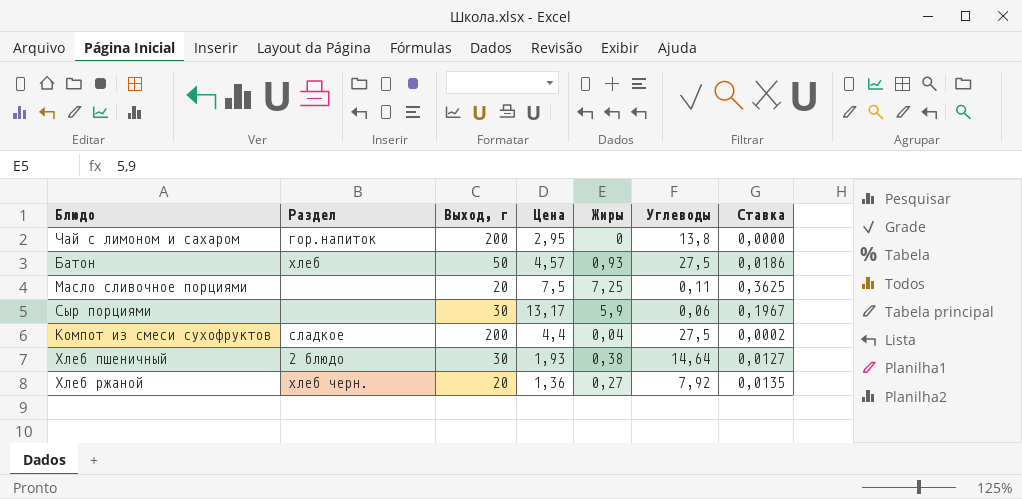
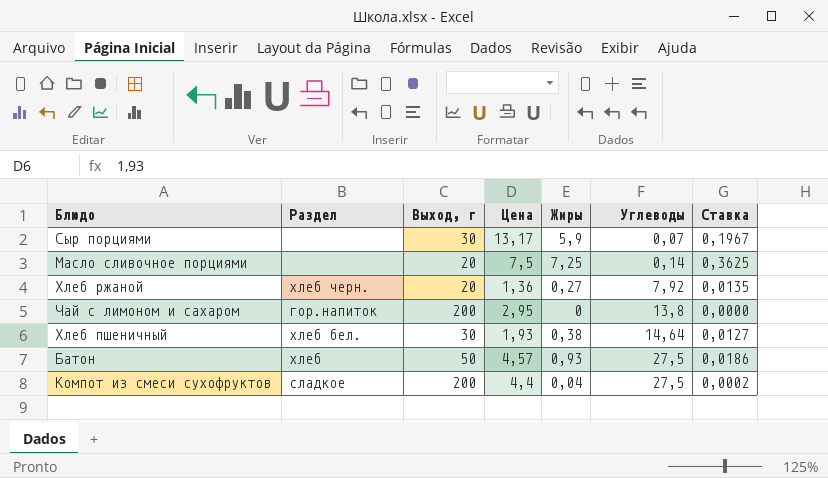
row order: none -> Углеводы ascending
Сыр порциями | Углеводы: 0,06 -> 0,07
Масло сливочное порциями | Углеводы: 0,11 -> 0,14
Хлеб пшеничный | Раздел: 2 блюдо -> хлеб бел.

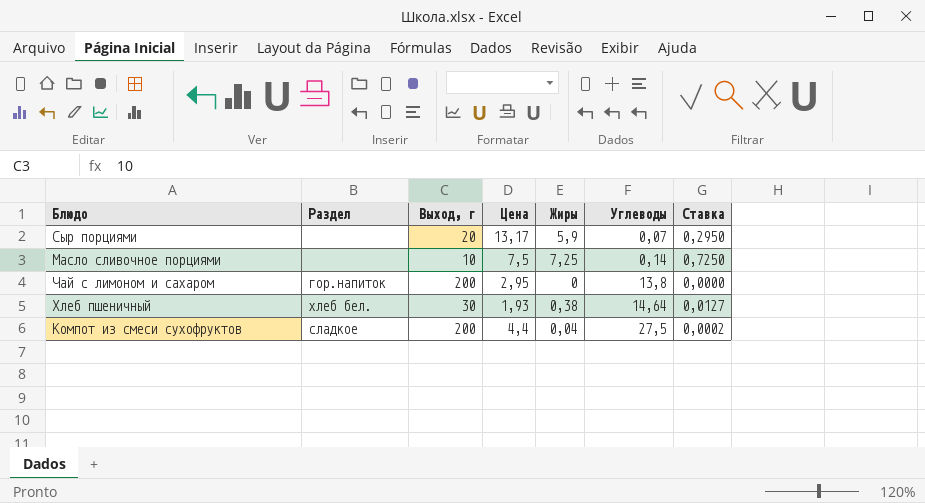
row Хлеб ржаной: хлеб черн. | 20 | 1,36 | 0,27 | 7,92 | 0,0135 -> none
row Батон: хлеб | 50 | 4,57 | 0,93 | 27,5 | 0,0186 -> none
Сыр порциями | Выход, г: 30 -> 20
Сыр порциями | Ставка: 0,1967 -> 0,2950
Масло сливочное порциями | Выход, г: 20 -> 10
Масло сливочное порциями | Ставка: 0,3625 -> 0,7250

